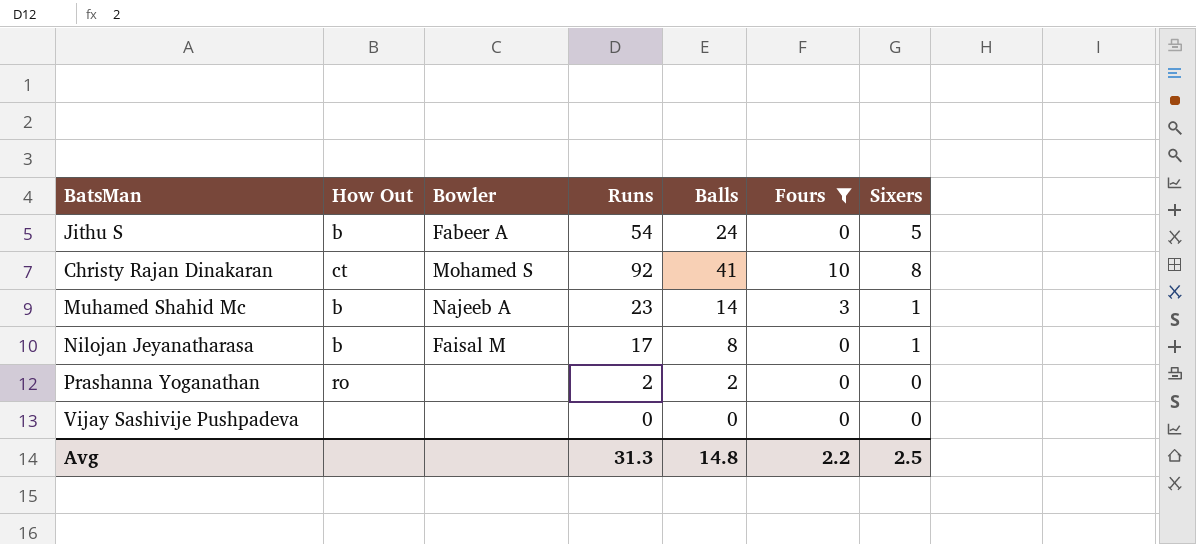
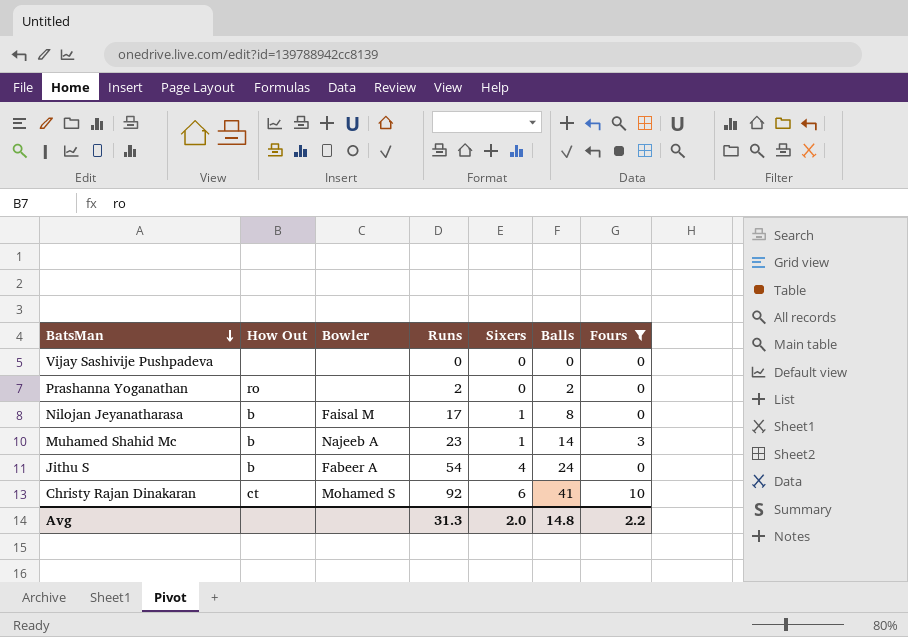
row order: none -> BatsMan descending
column Sixers | position: 7 -> 5
Jithu S | Sixers: 5 -> 4
Christy Rajan Dinakaran | Sixers: 8 -> 6
Avg | Sixers: 2.5 -> 2.0

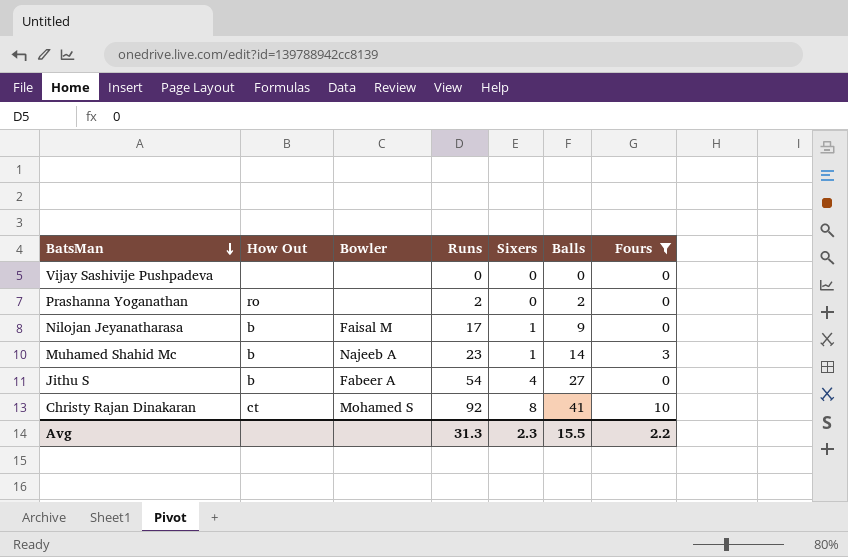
Nilojan Jeyanatharasa | Balls: 8 -> 9
Jithu S | Balls: 24 -> 27
Christy Rajan Dinakaran | Sixers: 6 -> 8
Avg | Sixers: 2.0 -> 2.3
Avg | Balls: 14.8 -> 15.5

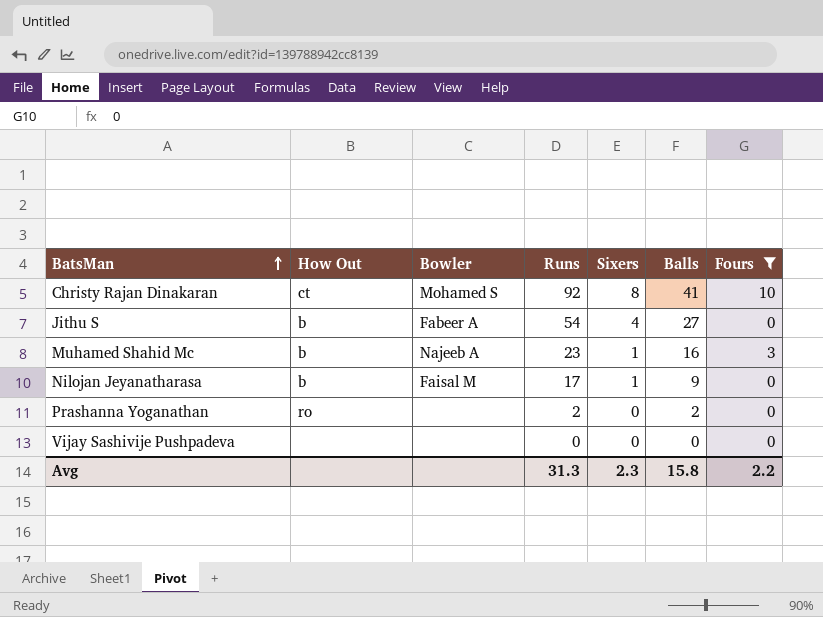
row order: BatsMan descending -> BatsMan ascending
Muhamed Shahid Mc | Balls: 14 -> 16
Avg | Balls: 15.5 -> 15.8

